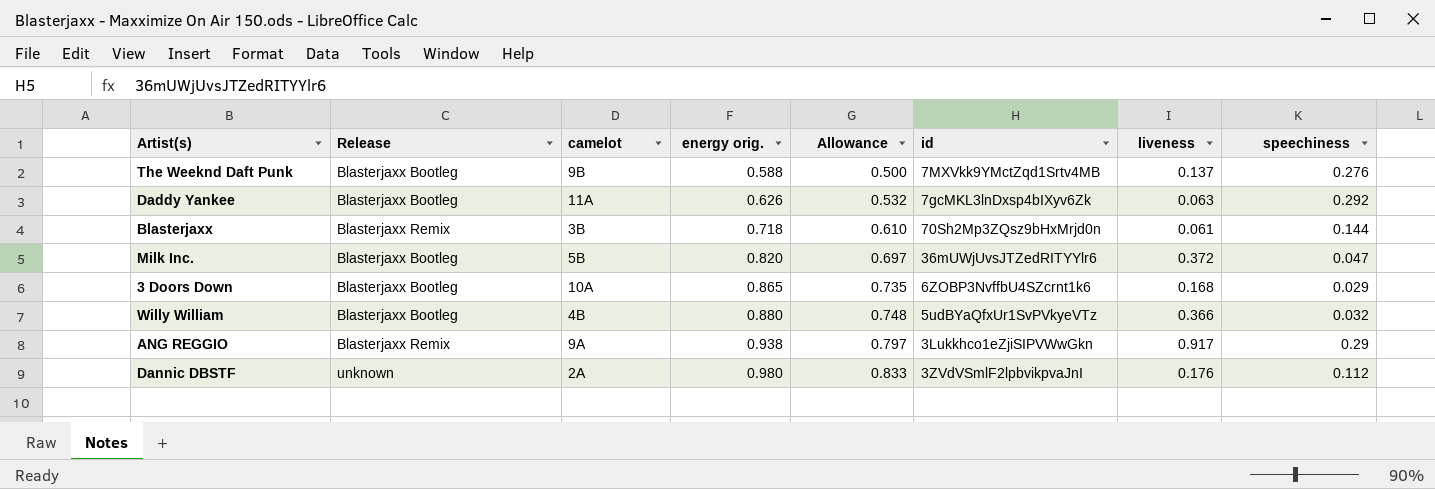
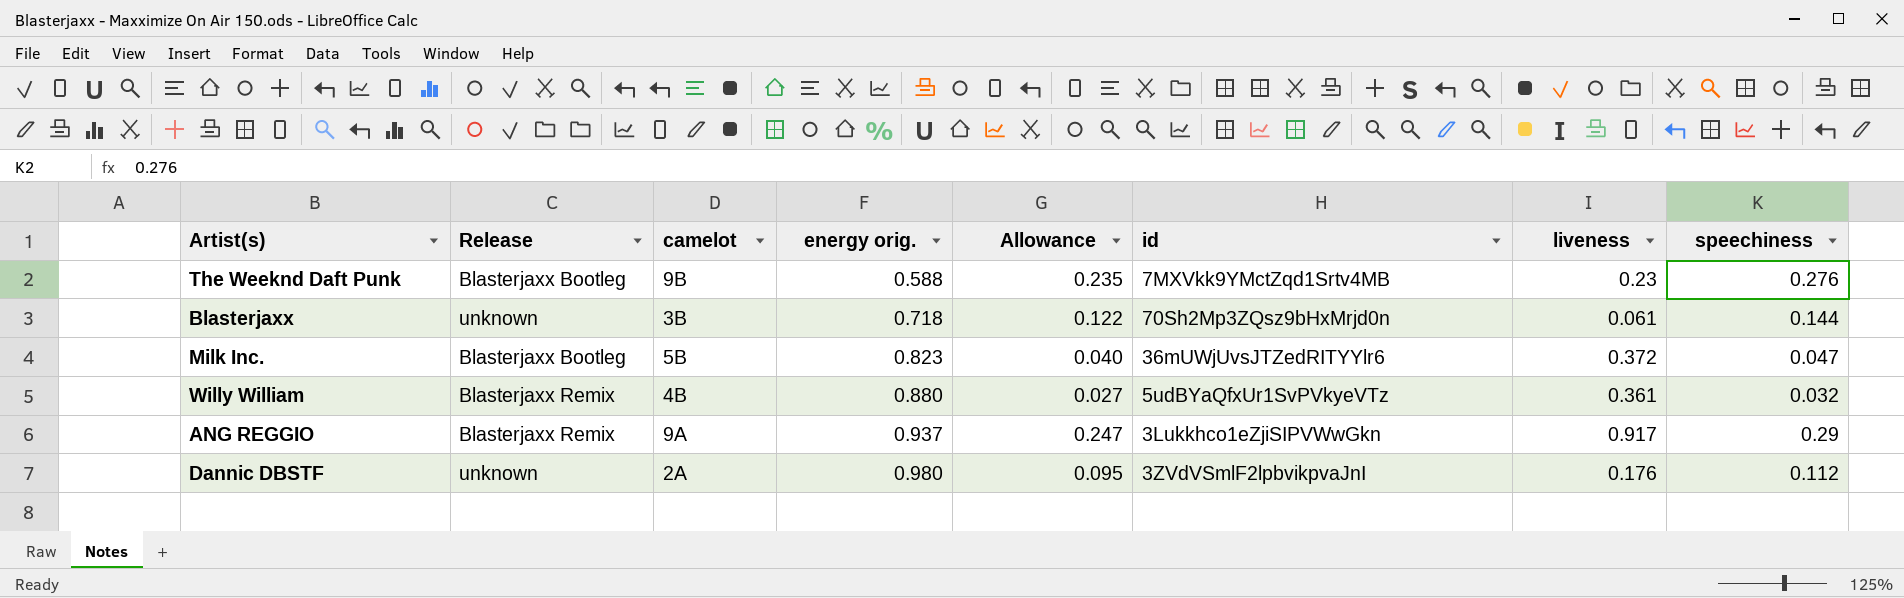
column Allowance | formula: [energy orig.] * 0.85 -> [speechiness] * 0.85
row Daddy Yankee: Blasterjaxx Bootleg | 11A | 0.626 | 0.532 | 7gcMKL3lnDxsp4bIXyv6Zk | 0.063 | 0.292 -> none
row 3 Doors Down: Blasterjaxx Bootleg | 10A | 0.865 | 0.735 | 6ZOBP3NvffbU4SZcrnt1k6 | 0.168 | 0.029 -> none
The Weeknd Daft Punk | liveness: 0.137 -> 0.23
Blasterjaxx | Release: Blasterjaxx Remix -> unknown
Milk Inc. | energy orig.: 0.820 -> 0.823
Willy William | Release: Blasterjaxx Bootleg -> Blasterjaxx Remix
Willy William | liveness: 0.366 -> 0.361
ANG REGGIO | energy orig.: 0.938 -> 0.937

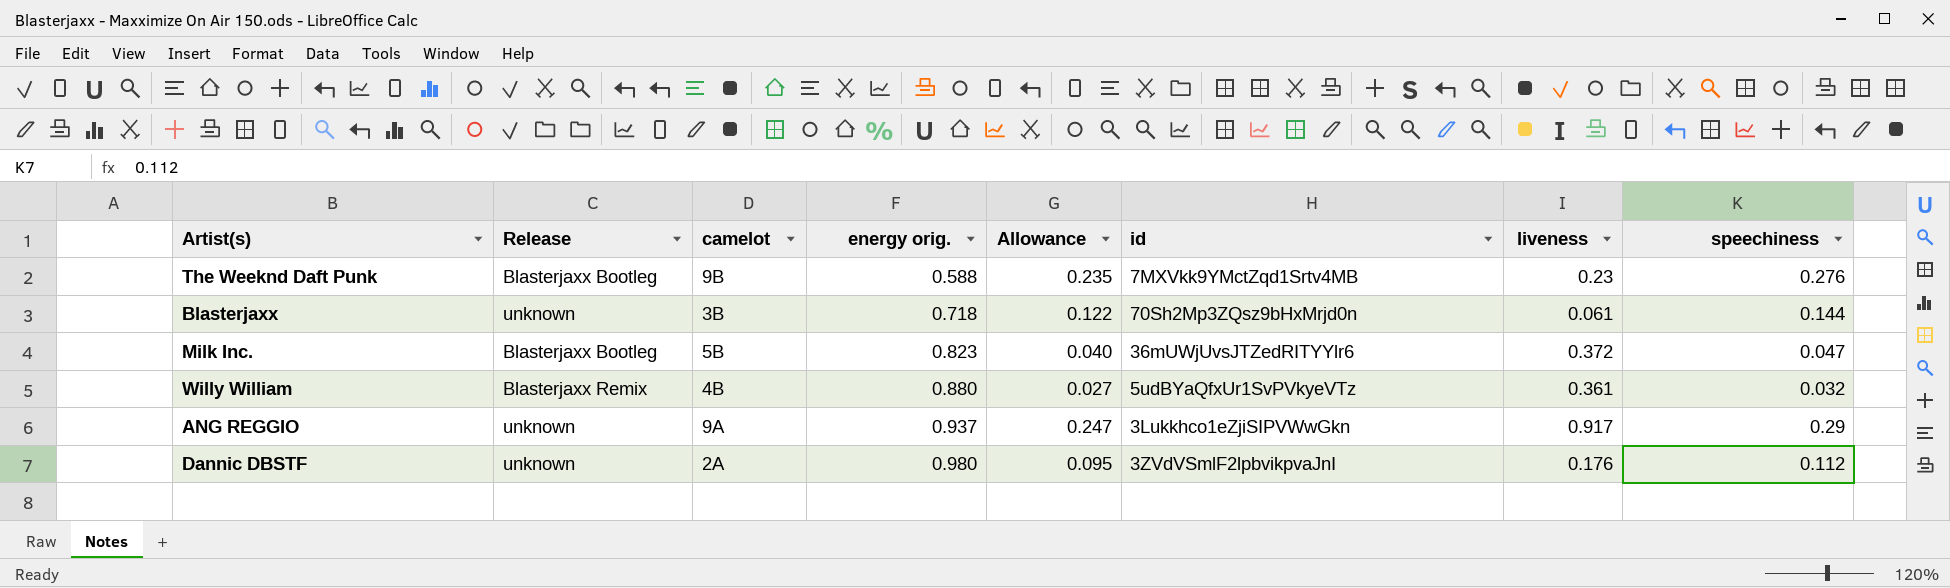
ANG REGGIO | Release: Blasterjaxx Remix -> unknown

